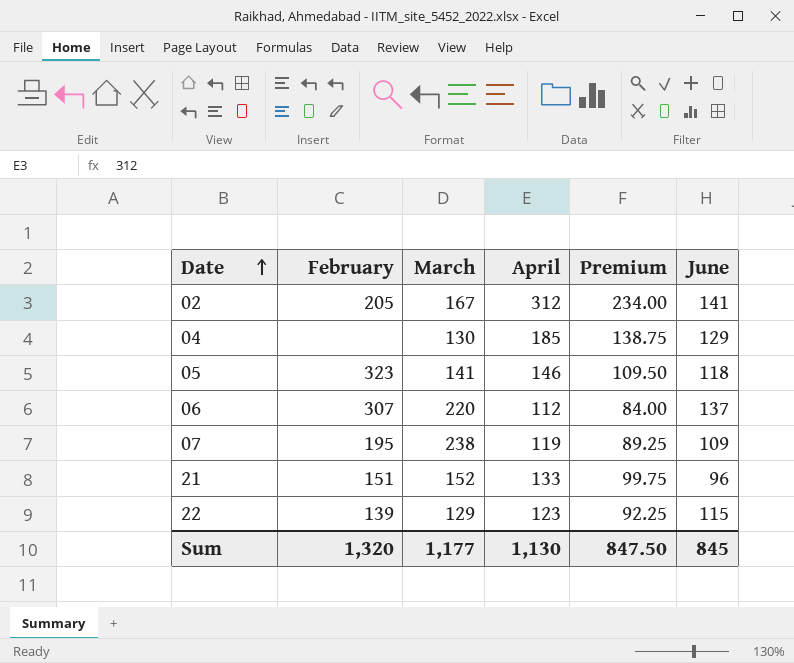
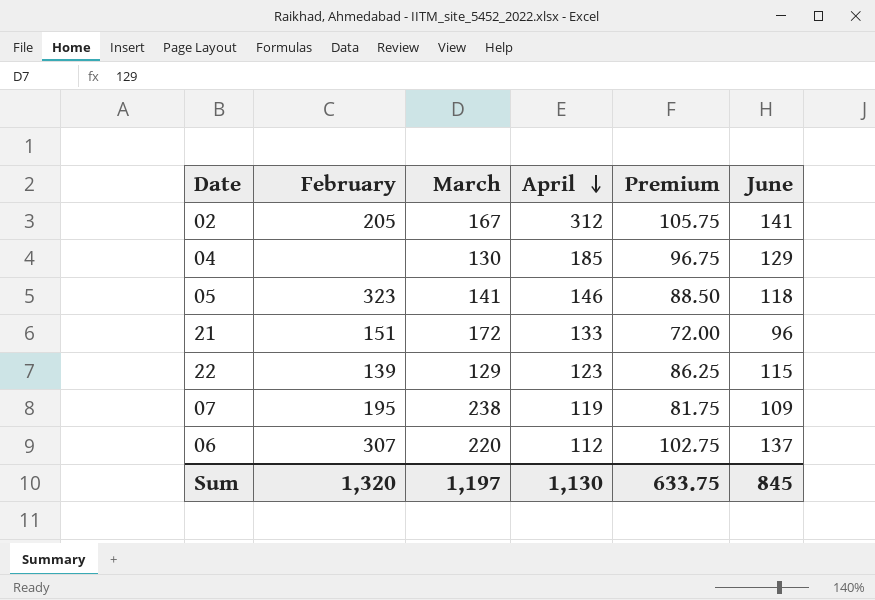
row order: Date ascending -> April descending
column Premium | formula: [April] * 0.75 -> [June] * 0.75
21 | March: 152 -> 172
Sum | March: 1,177 -> 1,197
Sum | Premium: 847.50 -> 633.75

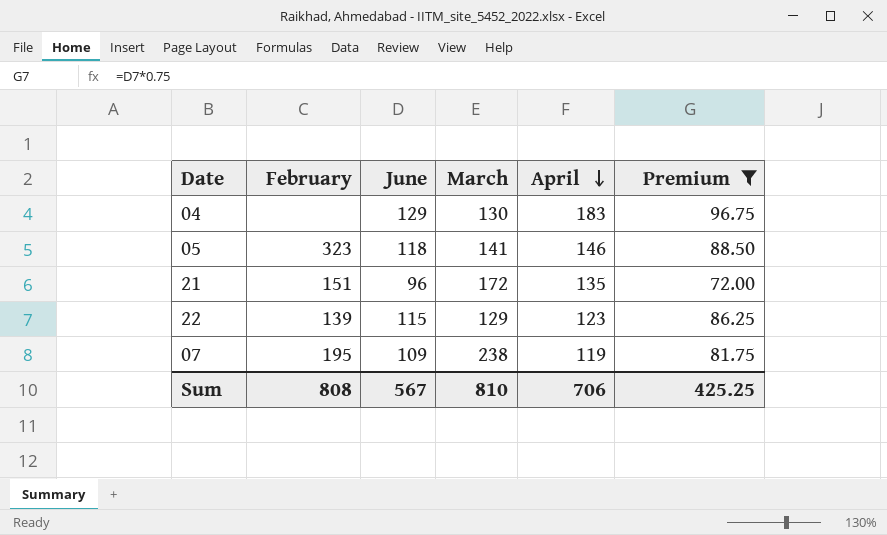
filter: none -> Premium <= 96.75
column June | position: 6 -> 3
04 | April: 185 -> 183
21 | April: 133 -> 135
Sum | February: 1,320 -> 808
Sum | June: 845 -> 567
Sum | March: 1,197 -> 810
Sum | April: 1,130 -> 706
Sum | Premium: 633.75 -> 425.25

